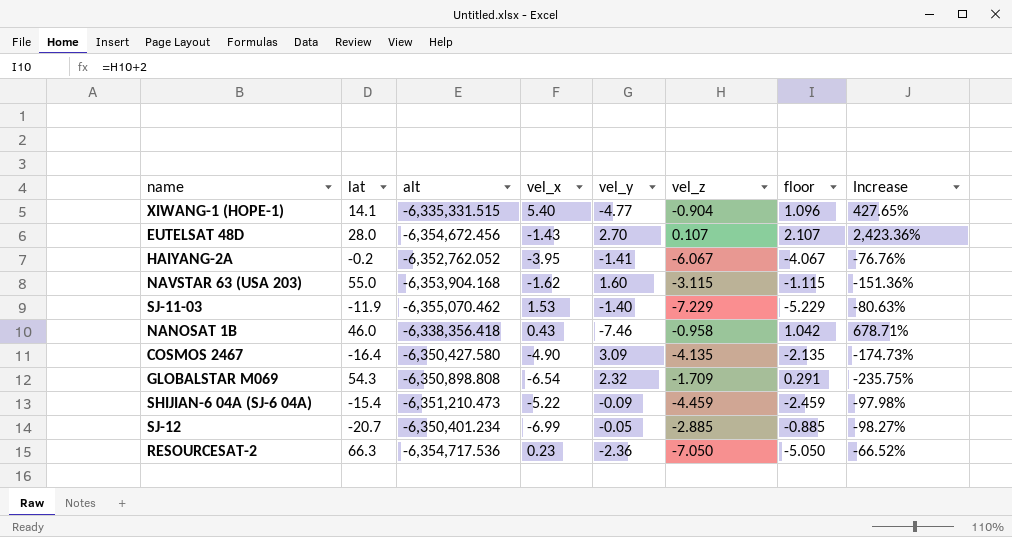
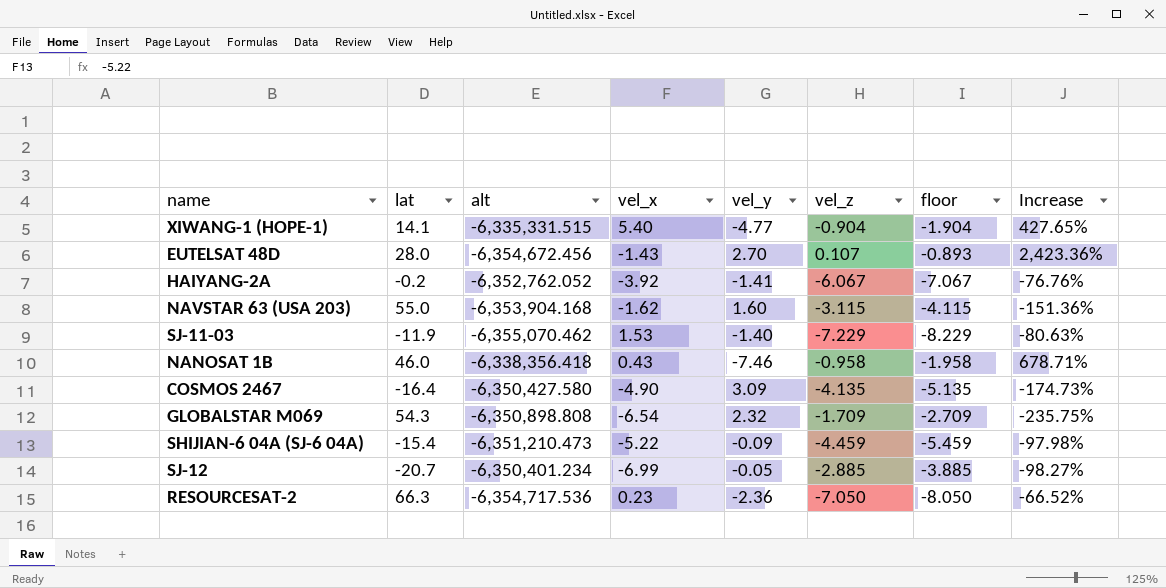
column floor | formula: [vel_z] + 2 -> [vel_z] - 1
HAIYANG-2A | vel_x: -3.95 -> -3.92

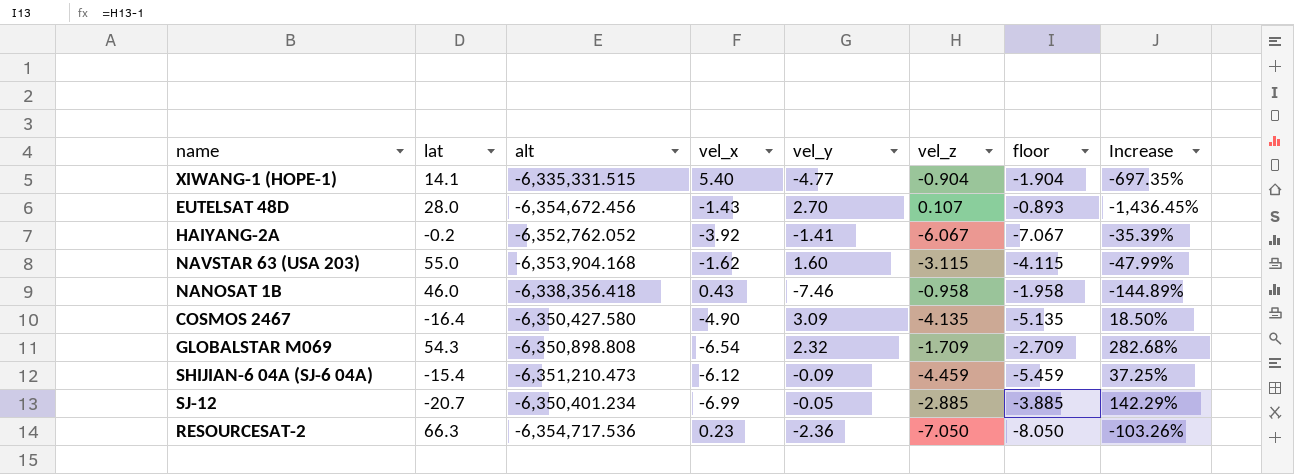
column Increase | formula: ([vel_y] - [vel_z]) / [vel_z] -> ([vel_x] - [vel_z]) / [vel_z]
row SJ-11-03: -11.9 | -6,355,070.462 | 1.53 | -1.40 | -7.229 | -8.229 | -80.63% -> none
SHIJIAN-6 04A (SJ-6 04A) | vel_x: -5.22 -> -6.12

